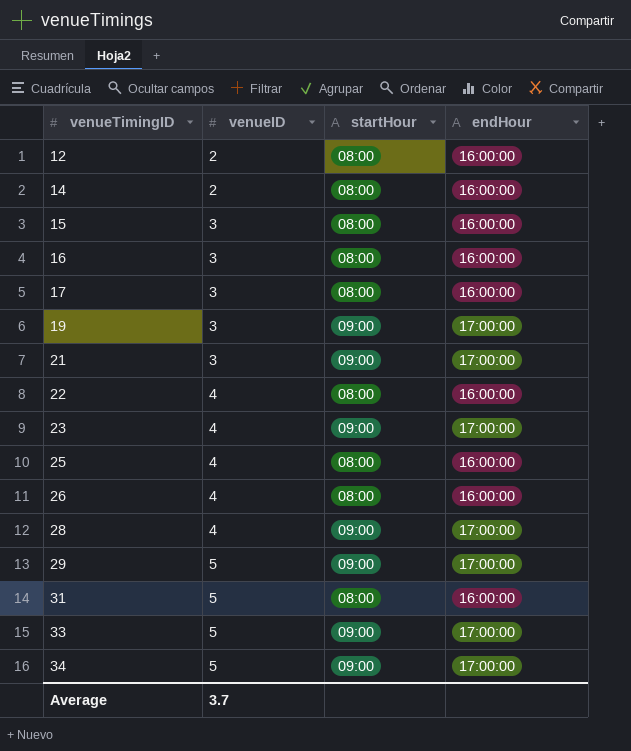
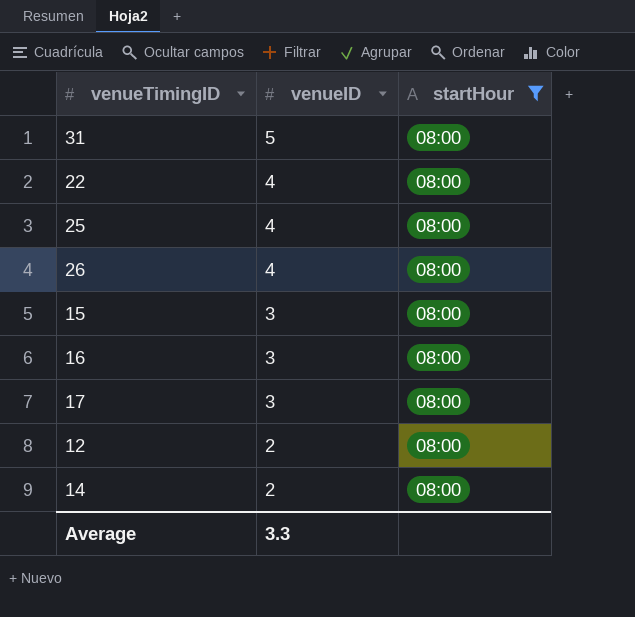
filter: none -> startHour = 08:00
row order: venueTimingID ascending -> venueID descending
column endHour | position: 4 -> none
Average | venueID: 3.7 -> 3.3

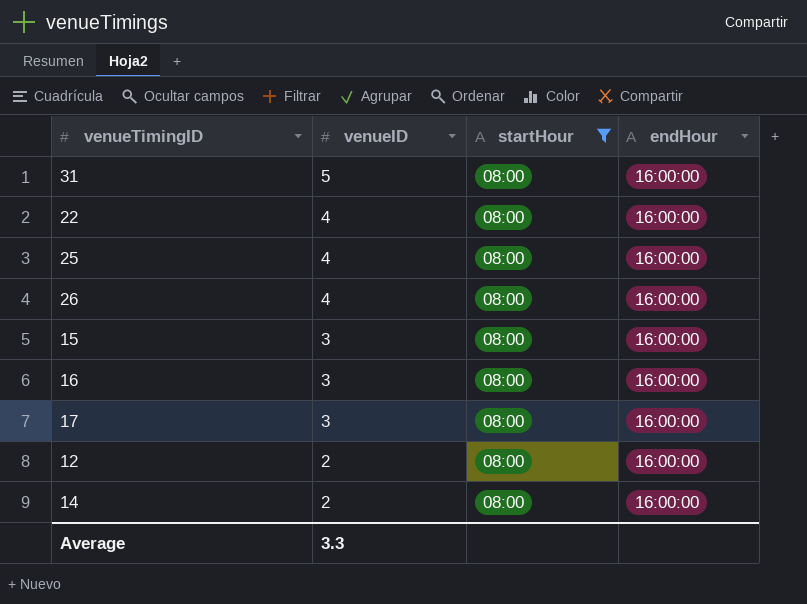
column endHour | position: none -> 4

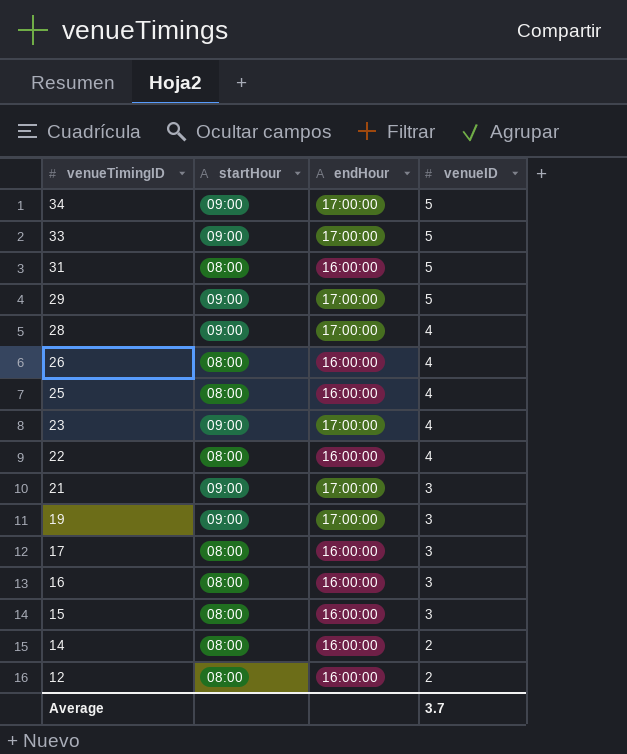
filter: startHour = 08:00 -> none
row order: venueID descending -> venueTimingID descending
column venueID | position: 2 -> 4
Average | venueID: 3.3 -> 3.7

